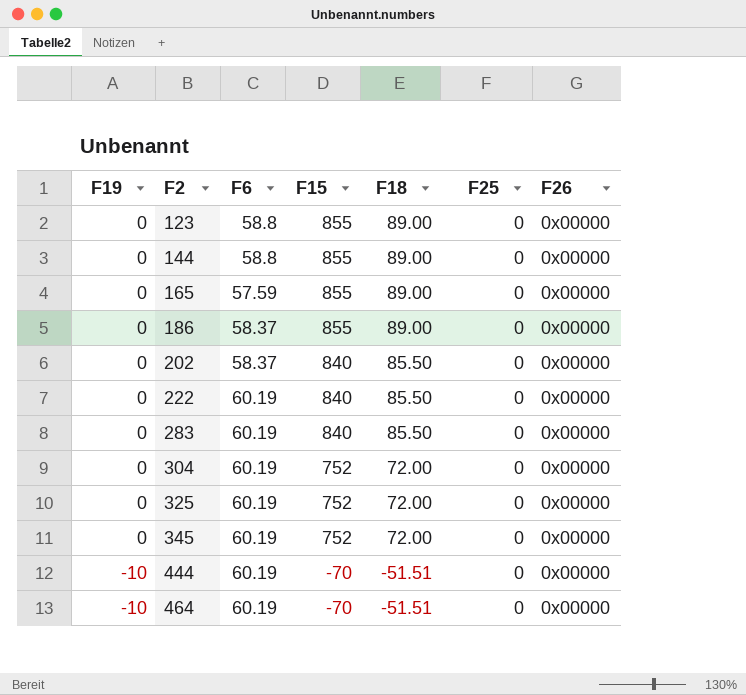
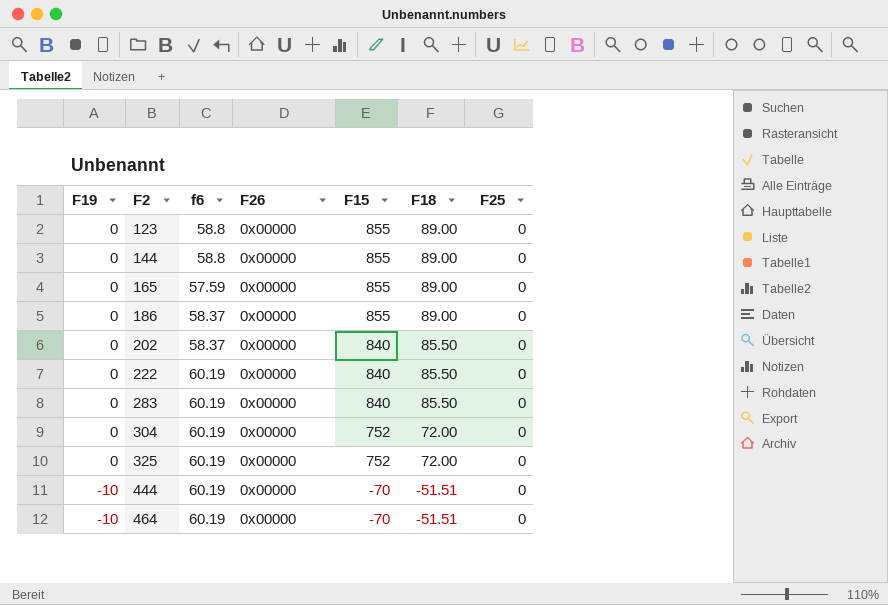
column name: F6 -> f6
column F26 | position: 7 -> 4
row 345: 0 | 60.19 | 752 | 72.00 | 0 | 0x00000 -> none

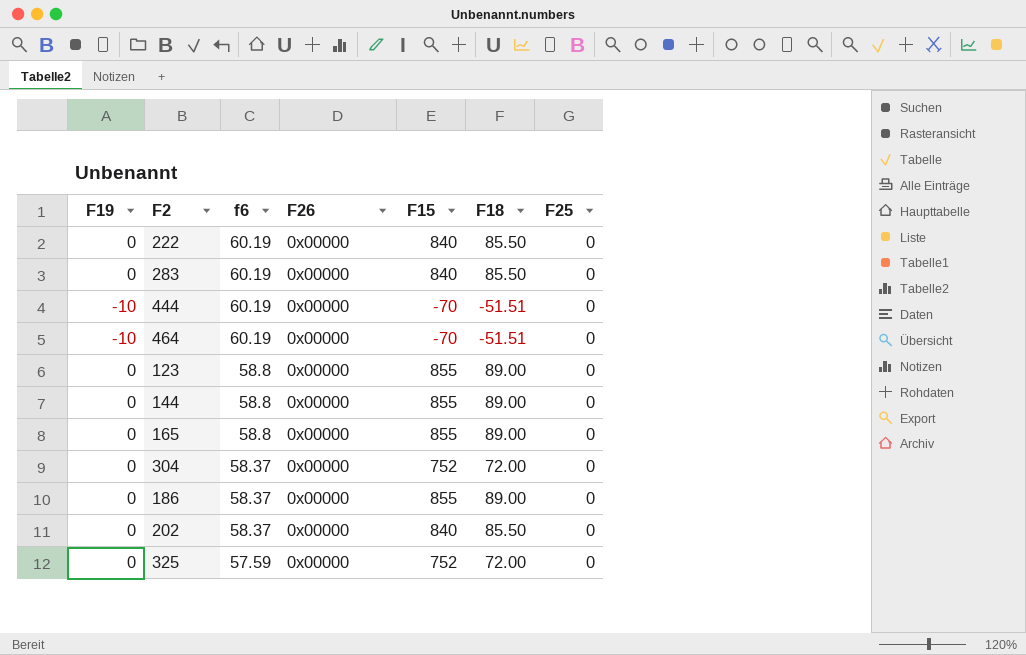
row order: F19 descending -> f6 descending
165 | f6: 57.59 -> 58.8
304 | f6: 60.19 -> 58.37
325 | f6: 60.19 -> 57.59

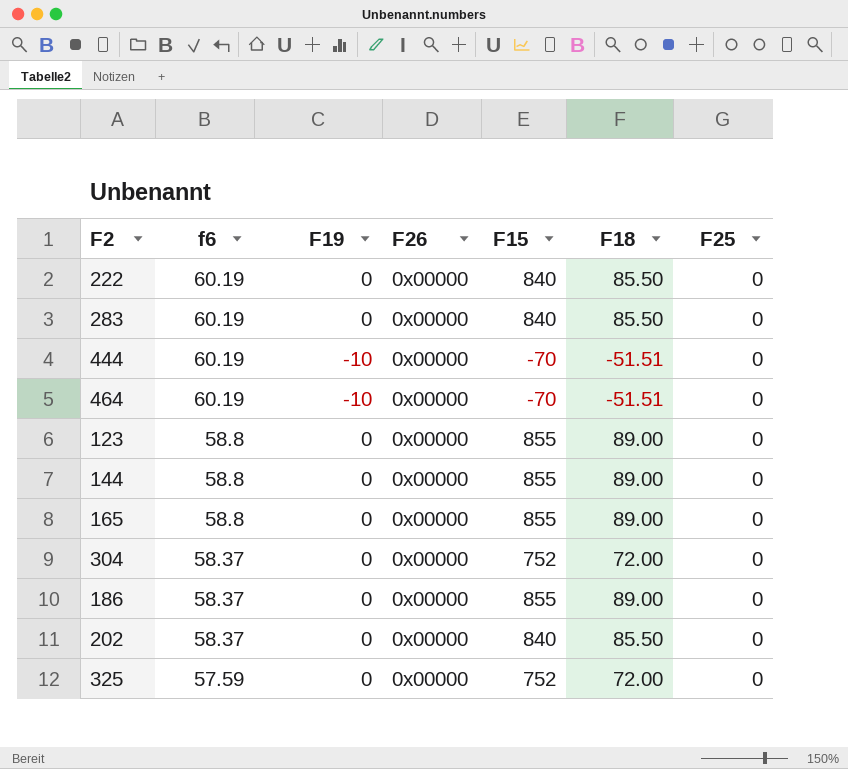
column F19 | position: 1 -> 3

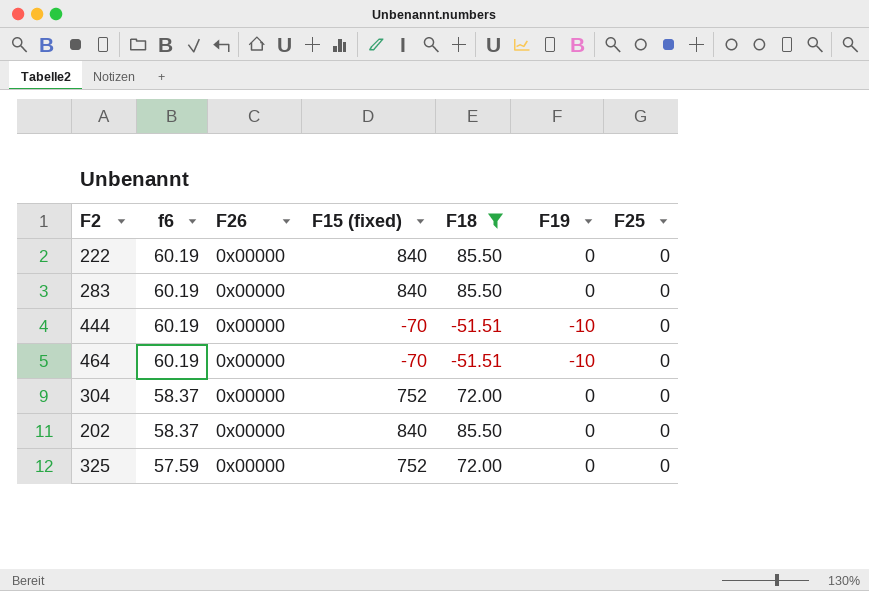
filter: none -> F18 != 89.00
column name: F15 -> F15 (fixed)
column F19 | position: 3 -> 6

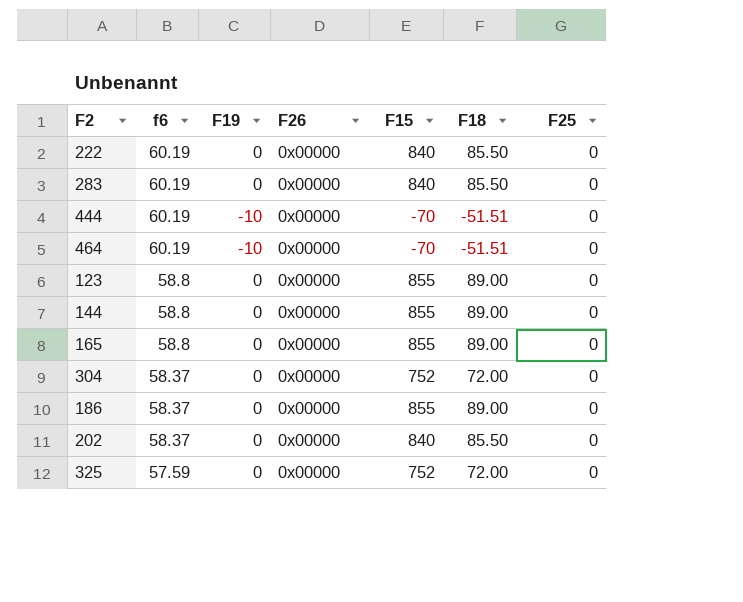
filter: F18 != 89.00 -> none
column F19 | position: 6 -> 3
column name: F15 (fixed) -> F15

